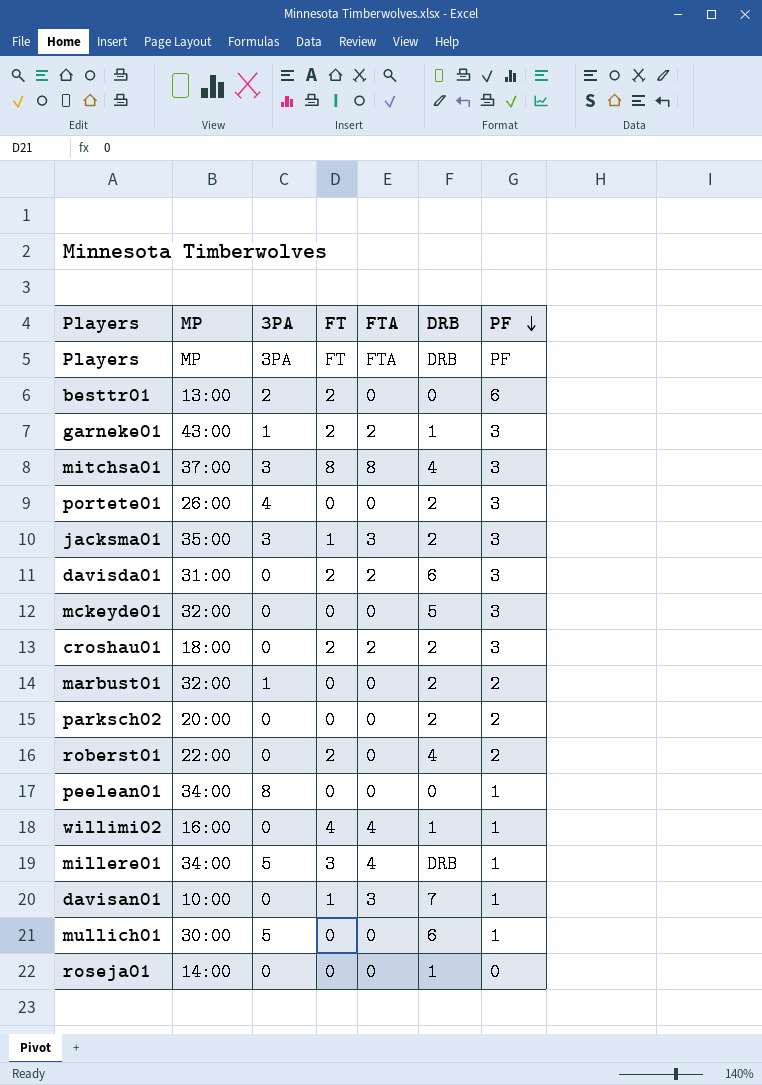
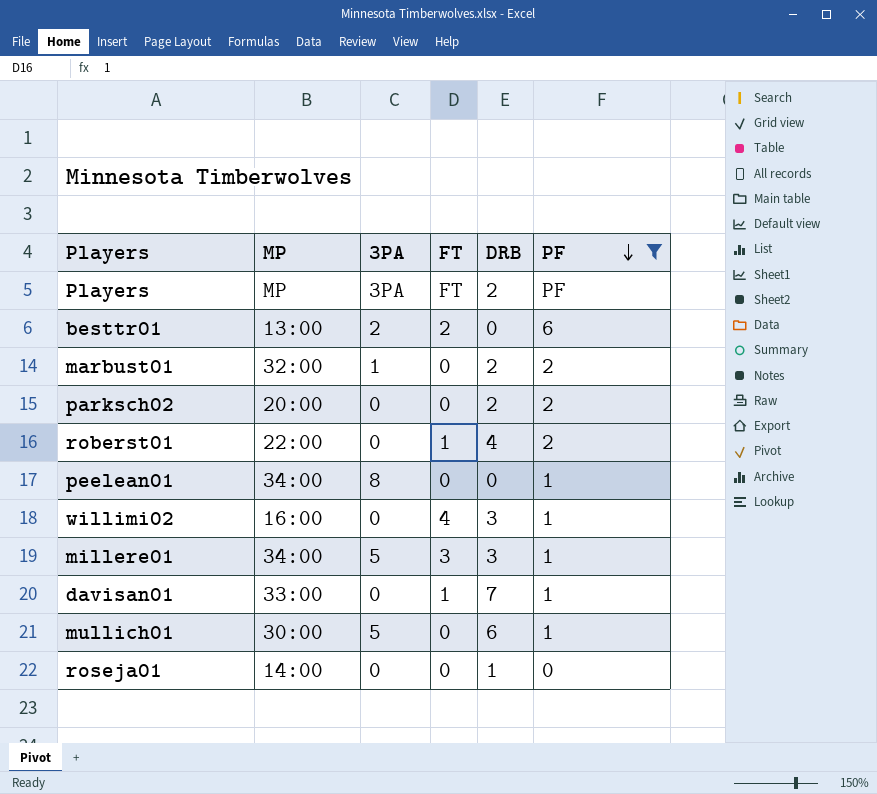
filter: none -> PF != 3
column FTA | position: 5 -> none
Players | DRB: DRB -> 2
roberst01 | FT: 2 -> 1
willimi02 | DRB: 1 -> 3
millere01 | DRB: DRB -> 3
davisan01 | MP: 10:00 -> 33:00

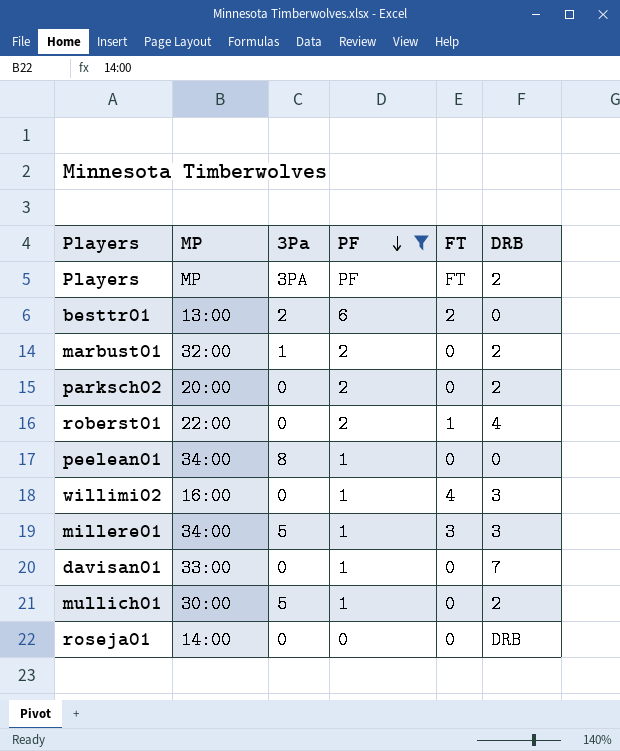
column name: 3PA -> 3Pa
column PF | position: 6 -> 4
davisan01 | FT: 1 -> 0
mullich01 | DRB: 6 -> 2
roseja01 | DRB: 1 -> DRB

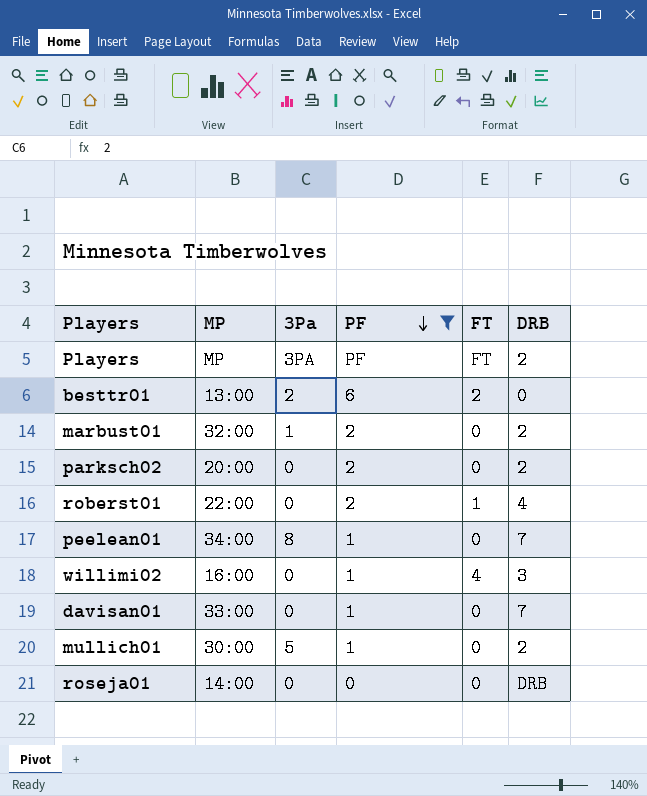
row millere01: 34:00 | 5 | 1 | 3 | 3 -> none
peelean01 | DRB: 0 -> 7

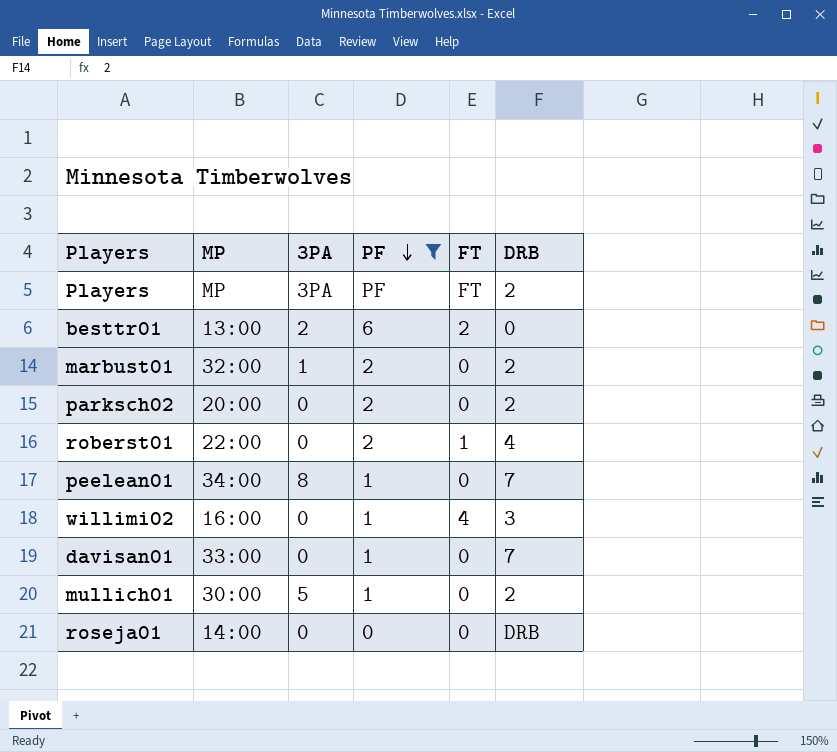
column name: 3Pa -> 3PA

